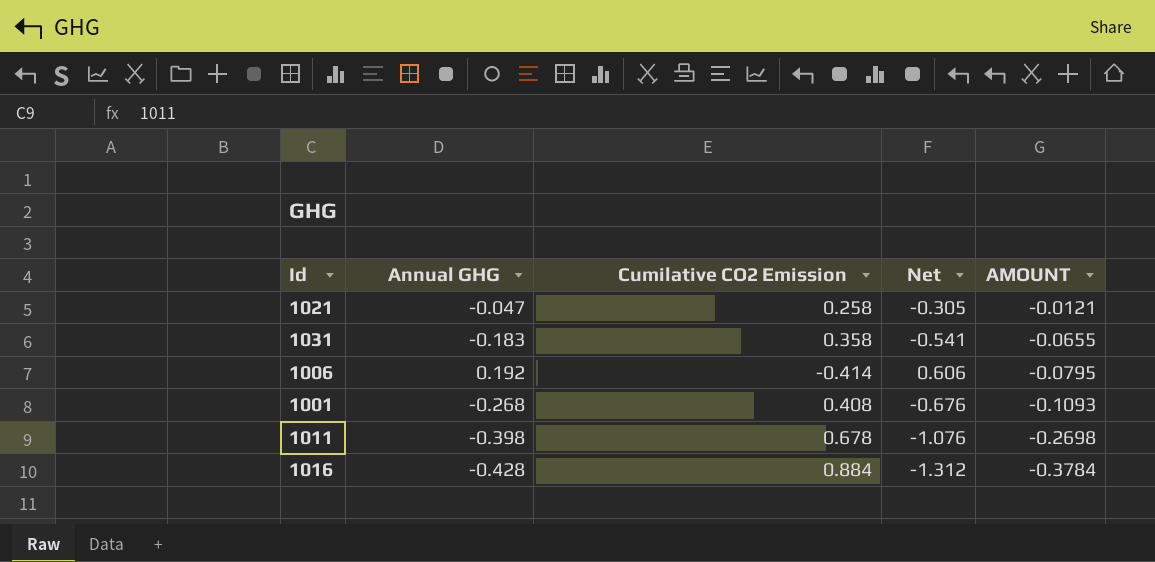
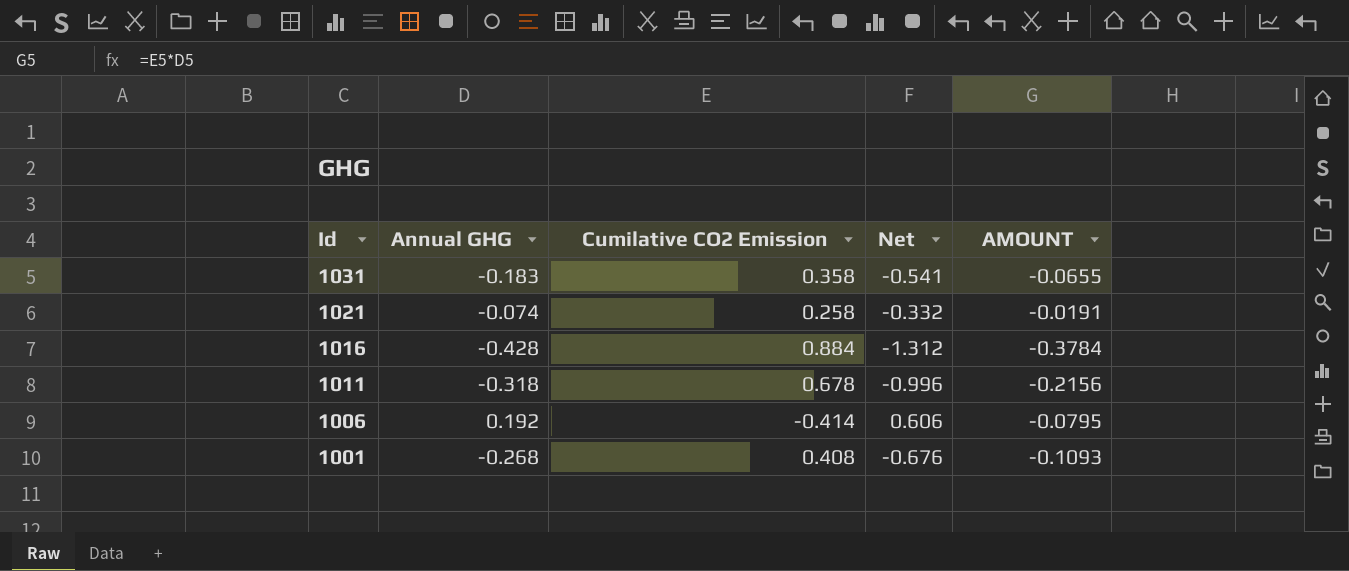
row order: AMOUNT descending -> Id descending
1021 | Annual GHG: -0.047 -> -0.074
1021 | Net: -0.305 -> -0.332
1021 | AMOUNT: -0.0121 -> -0.0191
1011 | Annual GHG: -0.398 -> -0.318
1011 | Net: -1.076 -> -0.996
1011 | AMOUNT: -0.2698 -> -0.2156

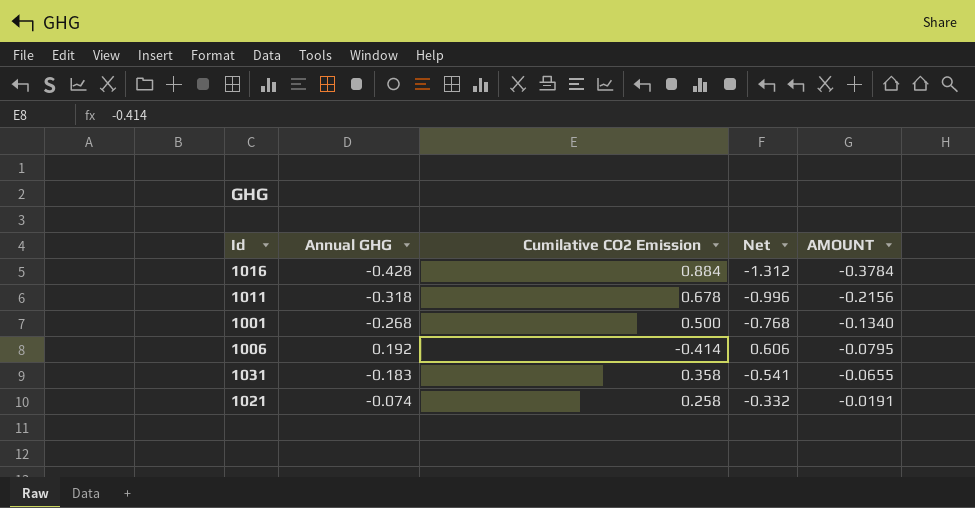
row order: Id descending -> AMOUNT ascending
1001 | Cumilative CO2 Emission: 0.408 -> 0.500
1001 | Net: -0.676 -> -0.768
1001 | AMOUNT: -0.1093 -> -0.1340

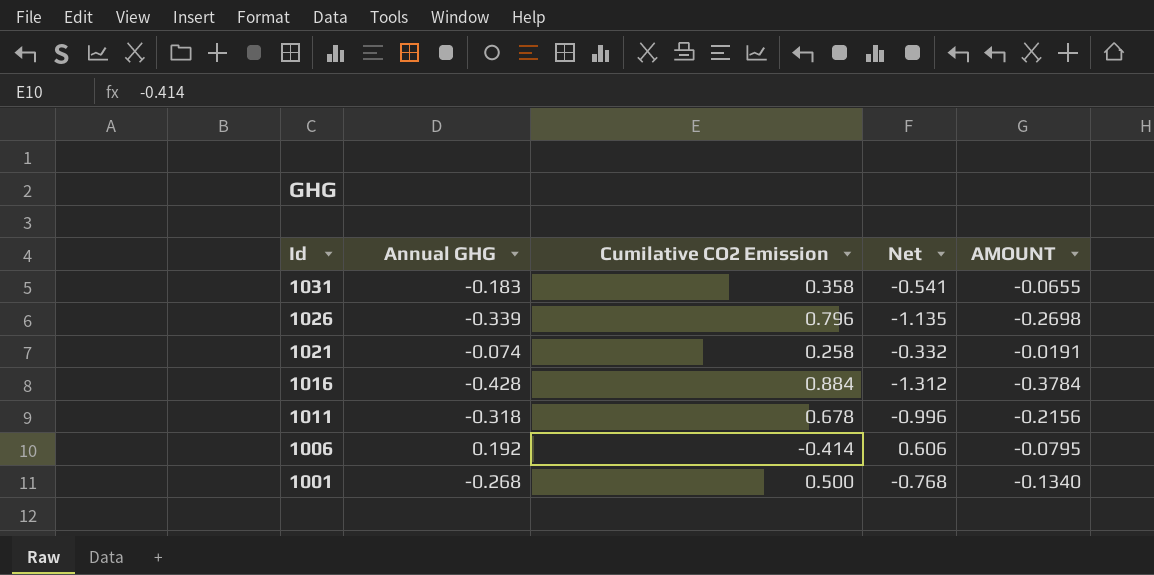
row order: AMOUNT ascending -> Id descending
row 1026: none -> -0.339 | 0.796 | -1.135 | -0.2698

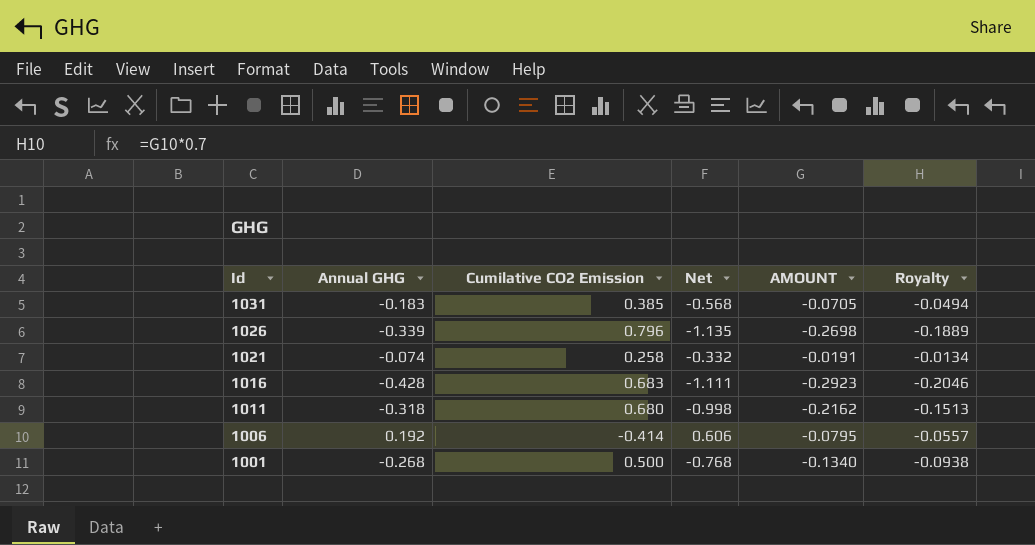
column Royalty | formula: none -> [AMOUNT] * 0.7
1031 | Cumilative CO2 Emission: 0.358 -> 0.385
1031 | Net: -0.541 -> -0.568
1031 | AMOUNT: -0.0655 -> -0.0705
1016 | Cumilative CO2 Emission: 0.884 -> 0.683
1016 | Net: -1.312 -> -1.111
1016 | AMOUNT: -0.3784 -> -0.2923
1011 | Cumilative CO2 Emission: 0.678 -> 0.680
1011 | Net: -0.996 -> -0.998
1011 | AMOUNT: -0.2156 -> -0.2162

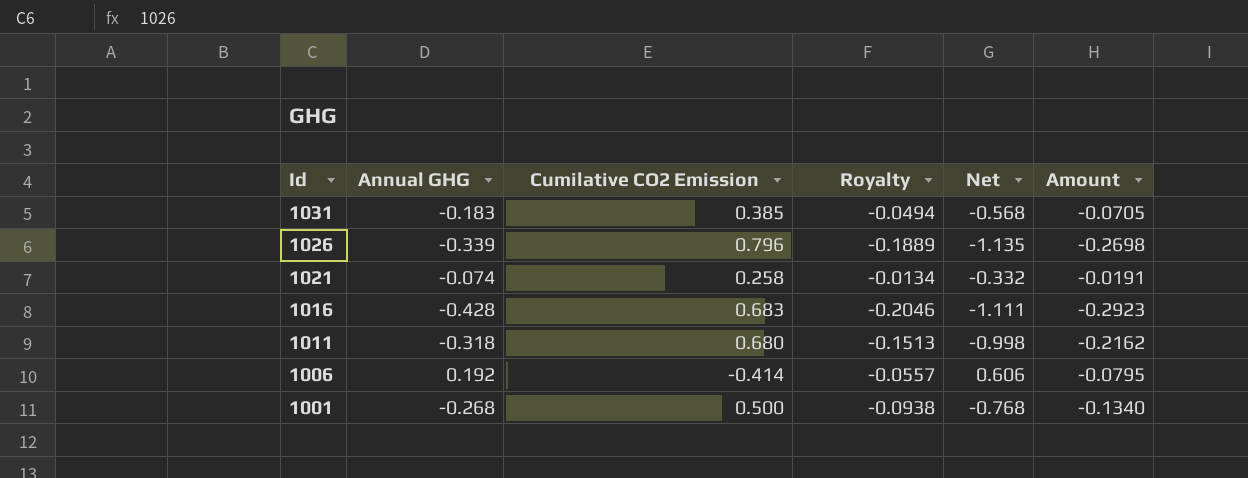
column Royalty | position: 6 -> 4
column name: AMOUNT -> Amount

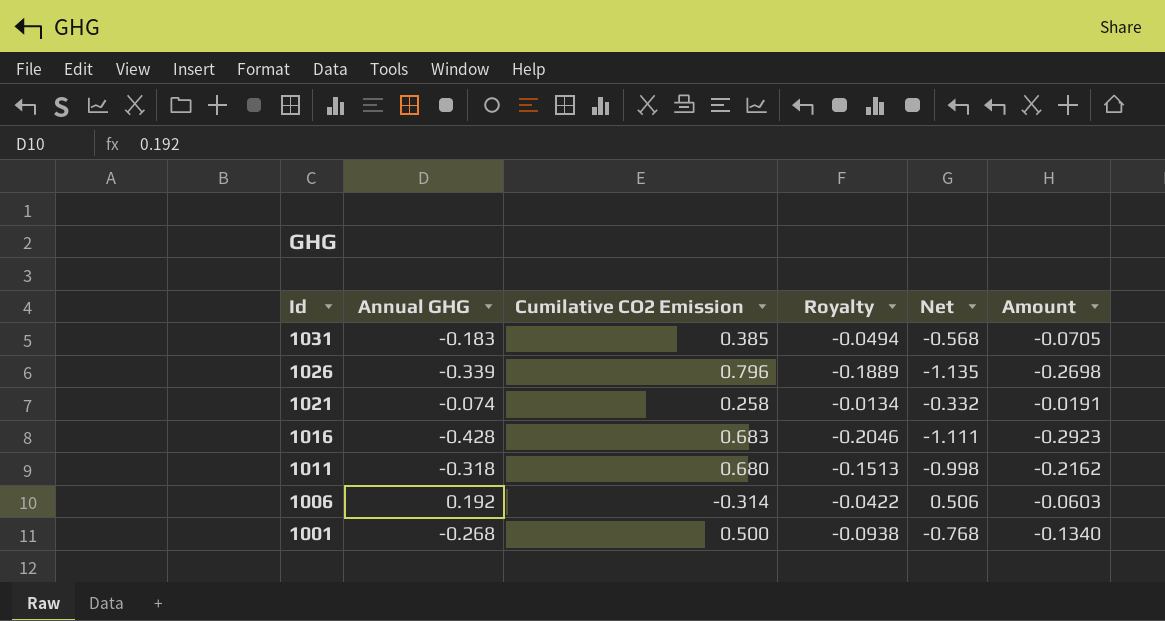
1006 | Cumilative CO2 Emission: -0.414 -> -0.314
1006 | Royalty: -0.0557 -> -0.0422
1006 | Net: 0.606 -> 0.506
1006 | Amount: -0.0795 -> -0.0603

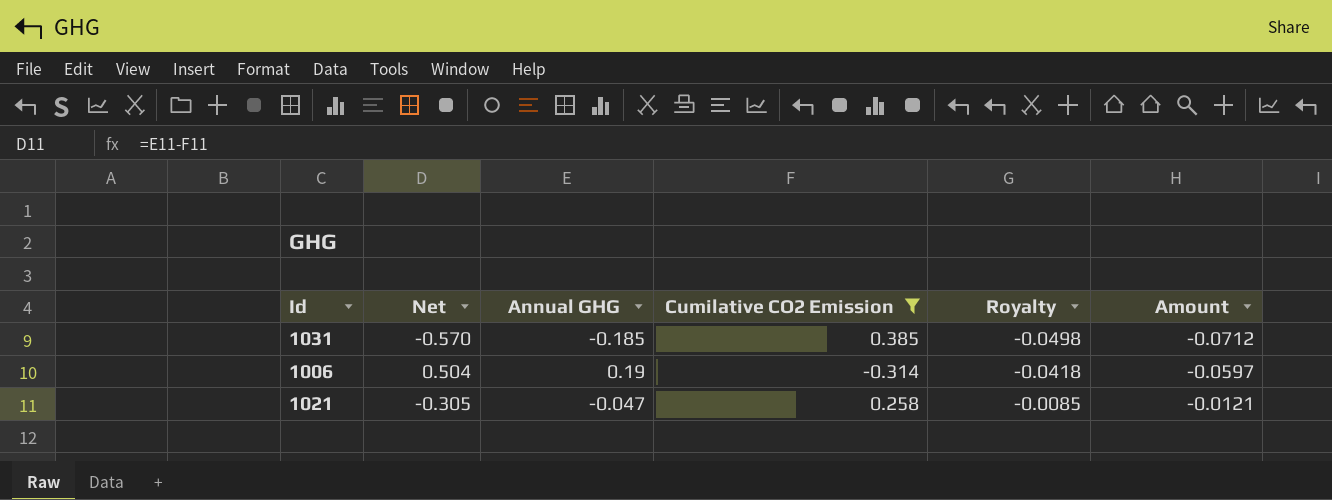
filter: none -> Cumilative CO2 Emission <= 0.385
row order: Id descending -> Royalty ascending
column Net | position: 5 -> 2
1031 | Net: -0.568 -> -0.570
1031 | Annual GHG: -0.183 -> -0.185
1031 | Royalty: -0.0494 -> -0.0498
1031 | Amount: -0.0705 -> -0.0712
1006 | Net: 0.506 -> 0.504
1006 | Annual GHG: 0.192 -> 0.19
1006 | Royalty: -0.0422 -> -0.0418
1006 | Amount: -0.0603 -> -0.0597
1021 | Net: -0.332 -> -0.305
1021 | Annual GHG: -0.074 -> -0.047
1021 | Royalty: -0.0134 -> -0.0085
1021 | Amount: -0.0191 -> -0.0121

